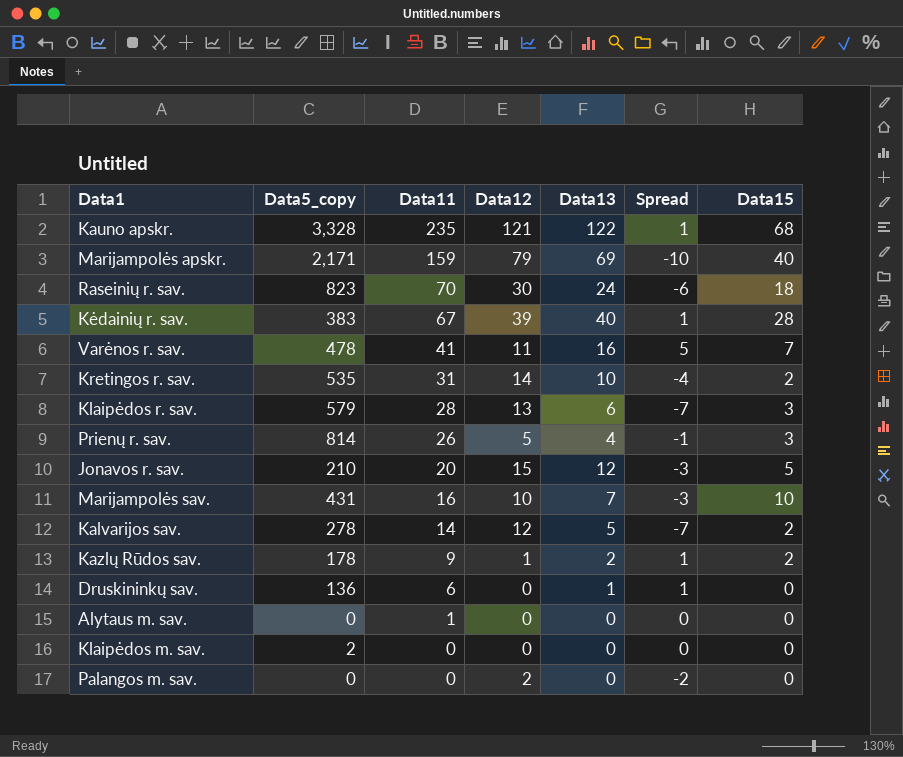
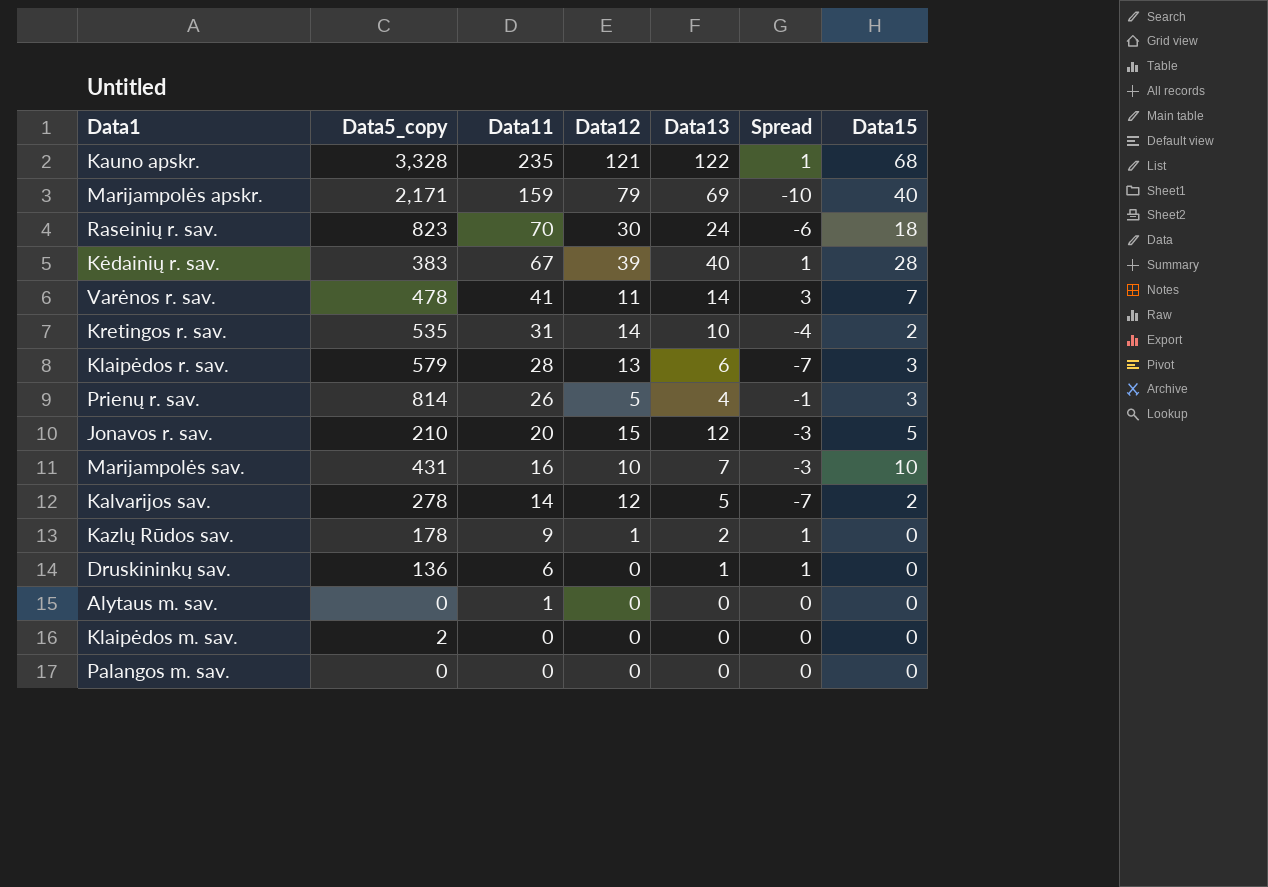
Varėnos r. sav. | Data13: 16 -> 14
Varėnos r. sav. | Spread: 5 -> 3
Kazlų Rūdos sav. | Data15: 2 -> 0
Palangos m. sav. | Data12: 2 -> 0
Palangos m. sav. | Spread: -2 -> 0

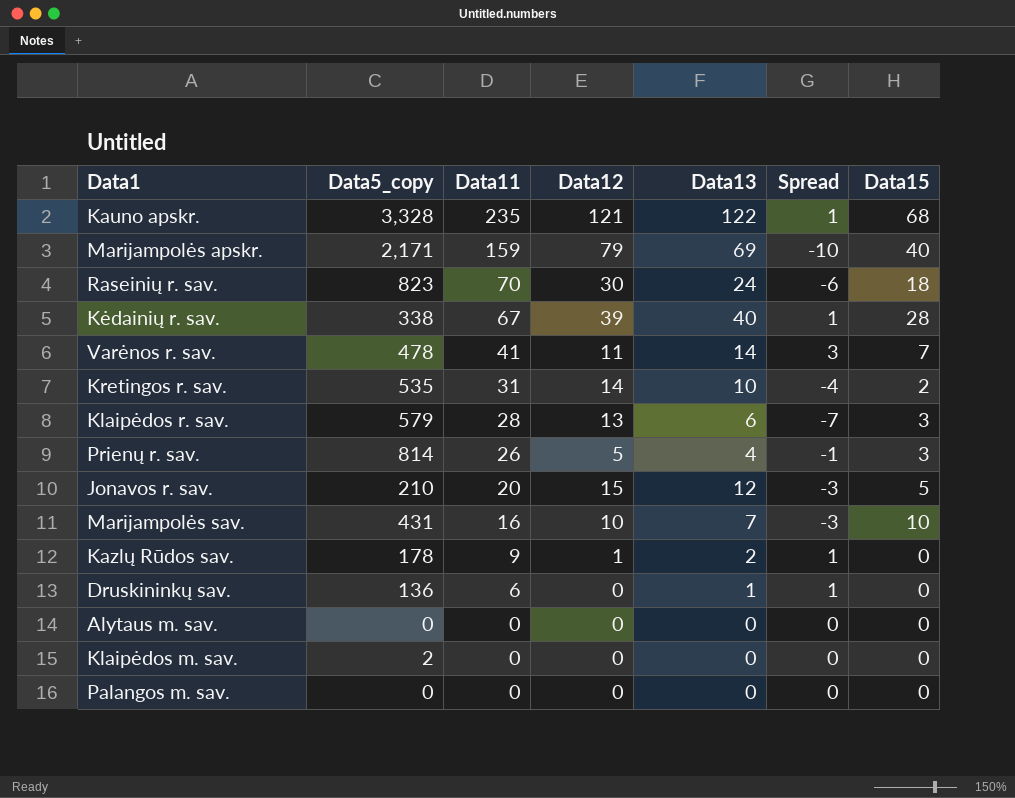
row Kalvarijos sav.: 278 | 14 | 12 | 5 | -7 | 2 -> none
Kėdainių r. sav. | Data5_copy: 383 -> 338
Alytaus m. sav. | Data11: 1 -> 0

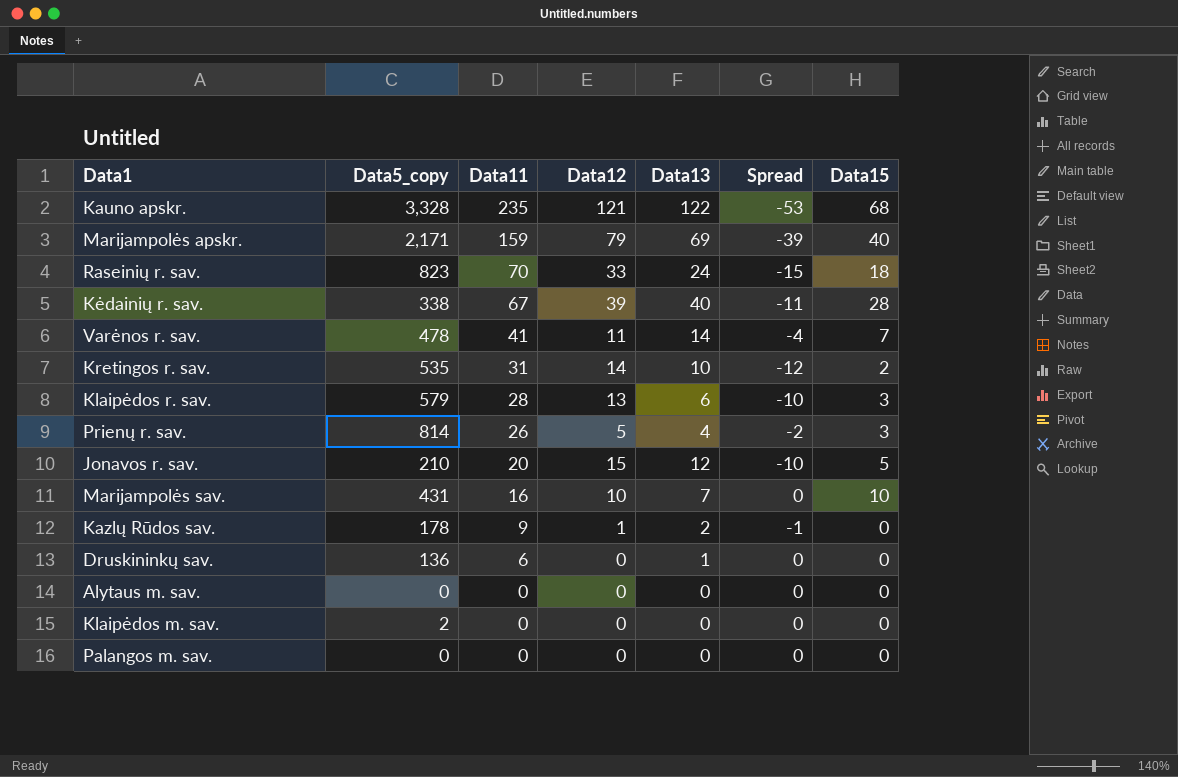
column Spread | formula: [Data13] - [Data12] -> [Data15] - [Data12]
Raseinių r. sav. | Data12: 30 -> 33

